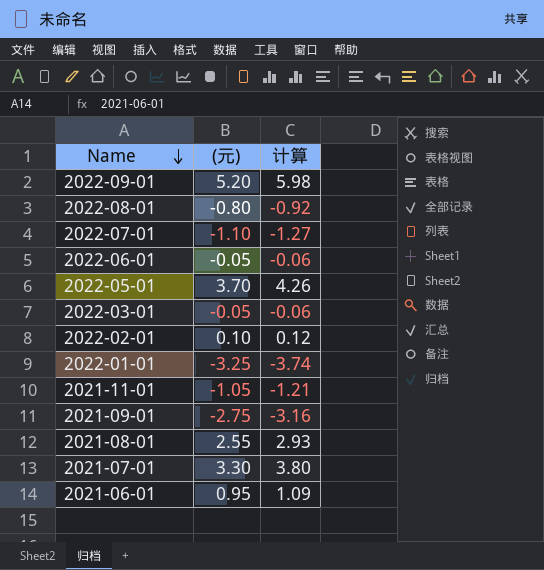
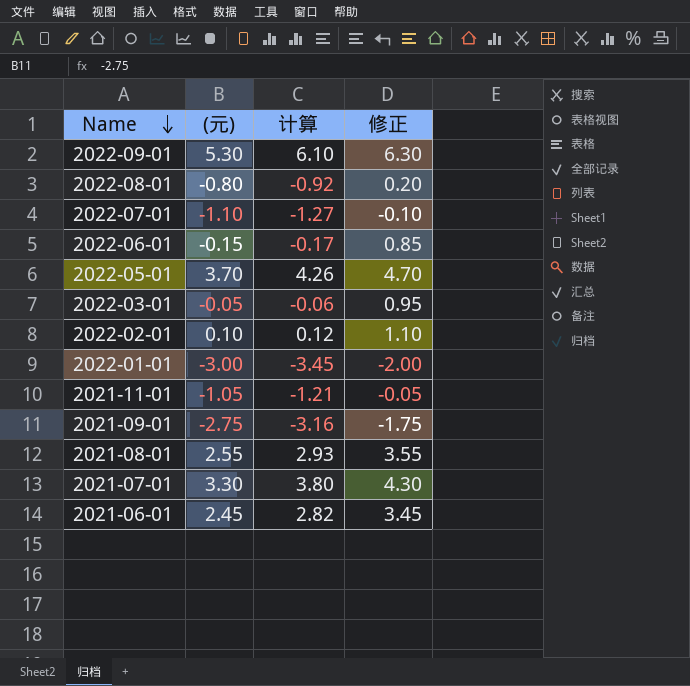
column 修正 | formula: none -> [(元)] + 1
2022-09-01 | (元): 5.20 -> 5.30
2022-09-01 | 计算: 5.98 -> 6.10
2022-06-01 | (元): -0.05 -> -0.15
2022-06-01 | 计算: -0.06 -> -0.17
2022-01-01 | (元): -3.25 -> -3.00
2022-01-01 | 计算: -3.74 -> -3.45
2021-06-01 | (元): 0.95 -> 2.45
2021-06-01 | 计算: 1.09 -> 2.82

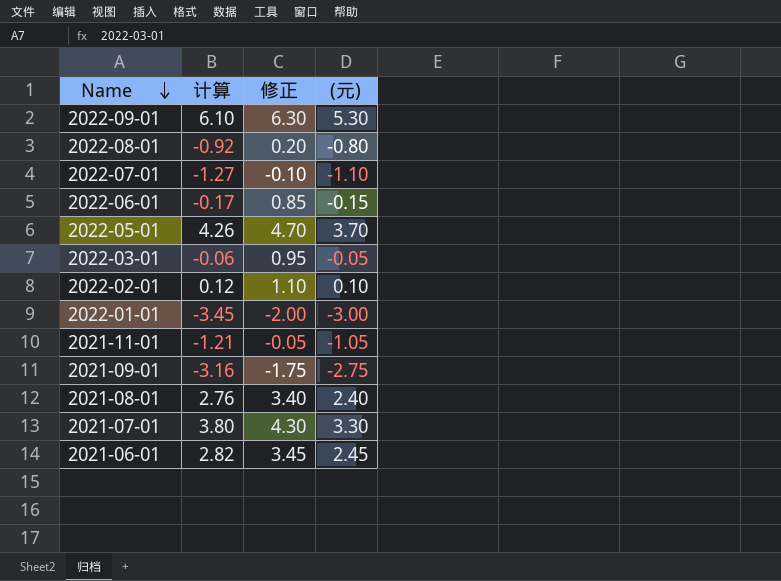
column (元) | position: 2 -> 4
2021-08-01 | 计算: 2.93 -> 2.76
2021-08-01 | 修正: 3.55 -> 3.40
2021-08-01 | (元): 2.55 -> 2.40

